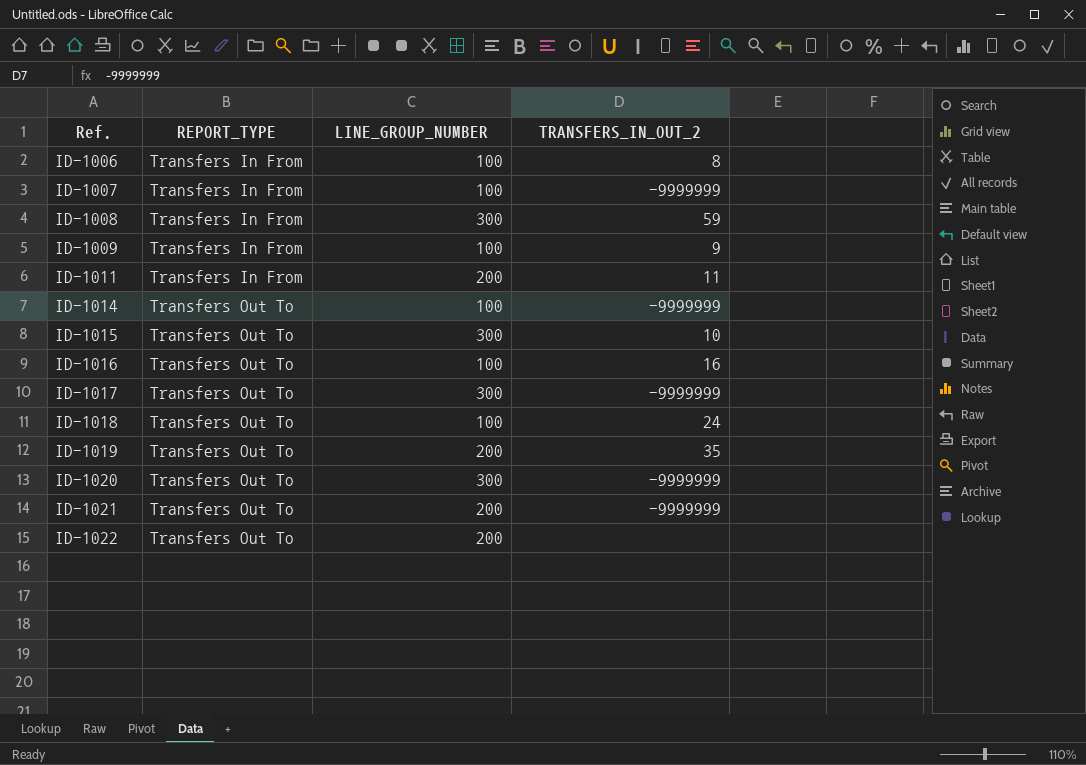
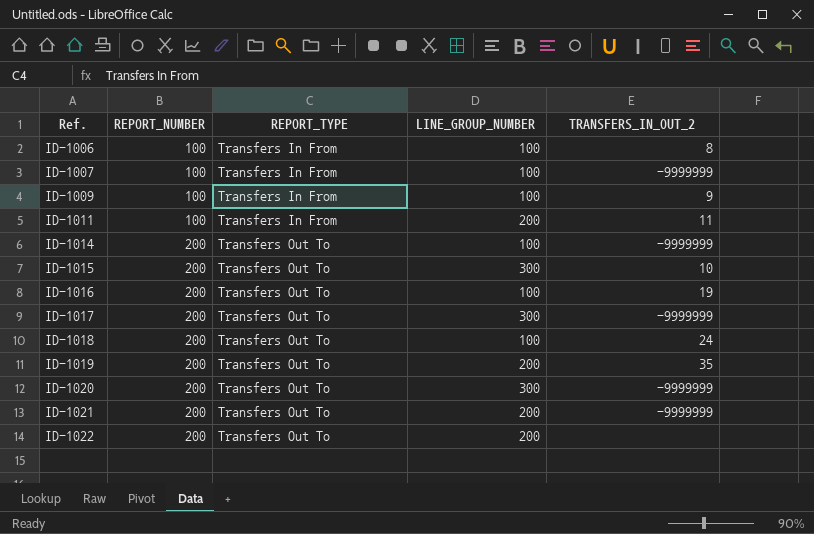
column REPORT_NUMBER | position: none -> 2
row ID-1008: Transfers In From | 300 | 59 -> none
ID-1016 | TRANSFERS_IN_OUT_2: 16 -> 19

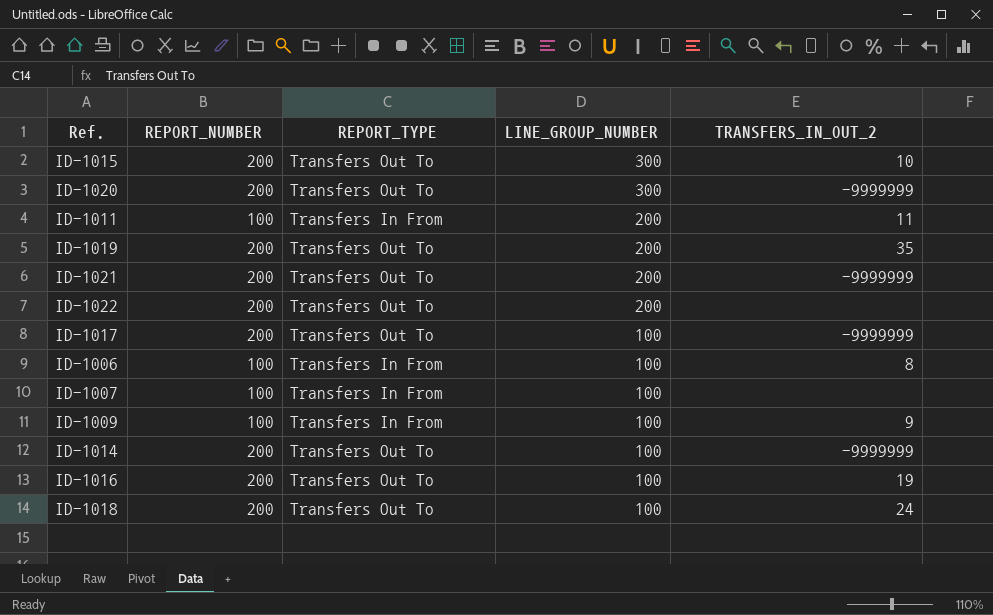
row order: Ref. ascending -> LINE_GROUP_NUMBER descending
ID-1017 | LINE_GROUP_NUMBER: 300 -> 100
ID-1007 | TRANSFERS_IN_OUT_2: -9999999 -> none

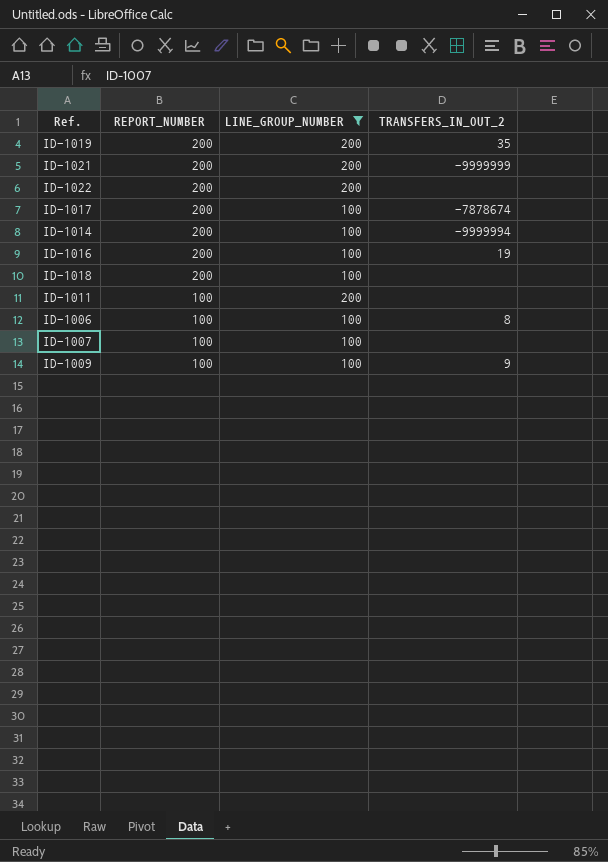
filter: none -> LINE_GROUP_NUMBER != 300
row order: LINE_GROUP_NUMBER descending -> REPORT_NUMBER descending
column REPORT_TYPE | position: 3 -> none
ID-1017 | TRANSFERS_IN_OUT_2: -9999999 -> -7878674
ID-1014 | TRANSFERS_IN_OUT_2: -9999999 -> -9999994
ID-1018 | TRANSFERS_IN_OUT_2: 24 -> none
ID-1011 | TRANSFERS_IN_OUT_2: 11 -> none

